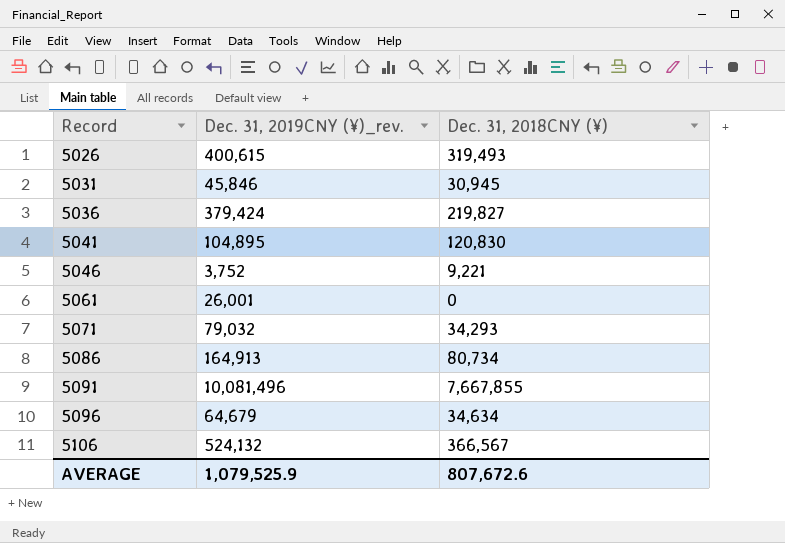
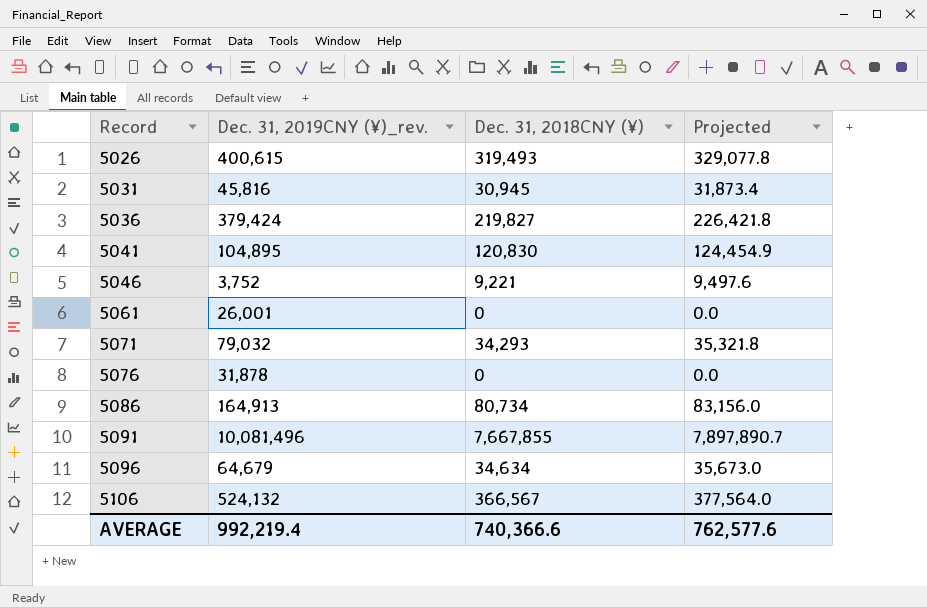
column Projected | formula: none -> [Dec. 31, 2018CNY (¥)] * 1.03
5031 | Dec. 31, 2019CNY (¥)_rev.: 45,846 -> 45,816
row 5076: none -> 31,878 | 0 | 0.0
AVERAGE | Dec. 31, 2019CNY (¥)_rev.: 1,079,525.9 -> 992,219.4
AVERAGE | Dec. 31, 2018CNY (¥): 807,672.6 -> 740,366.6

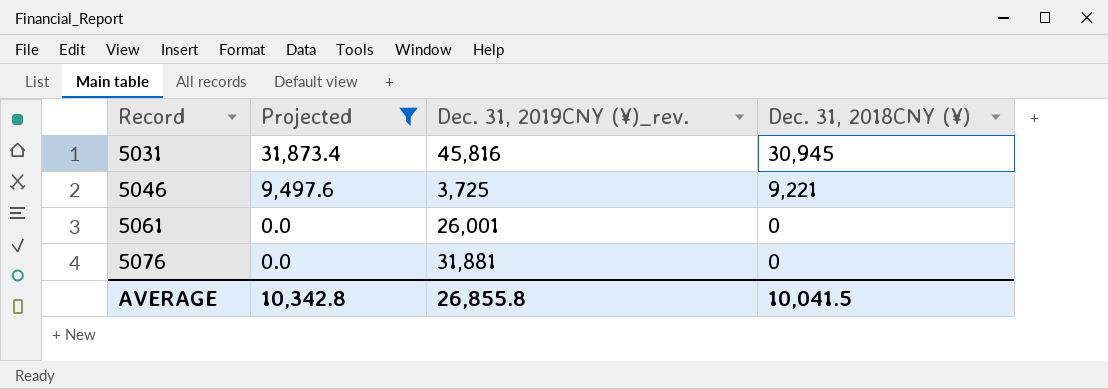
filter: none -> Projected <= 31,873.4
column Projected | position: 4 -> 2
5046 | Dec. 31, 2019CNY (¥)_rev.: 3,752 -> 3,725
5076 | Dec. 31, 2019CNY (¥)_rev.: 31,878 -> 31,881
AVERAGE | Projected: 762,577.6 -> 10,342.8
AVERAGE | Dec. 31, 2019CNY (¥)_rev.: 992,219.4 -> 26,855.8
AVERAGE | Dec. 31, 2018CNY (¥): 740,366.6 -> 10,041.5

